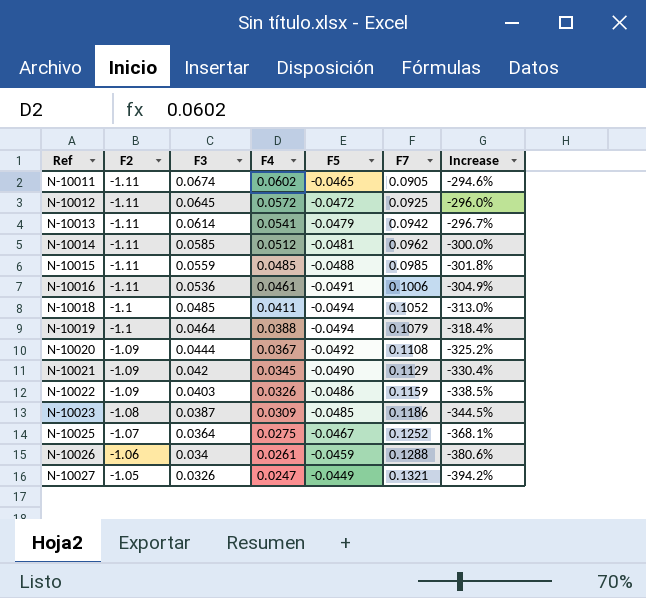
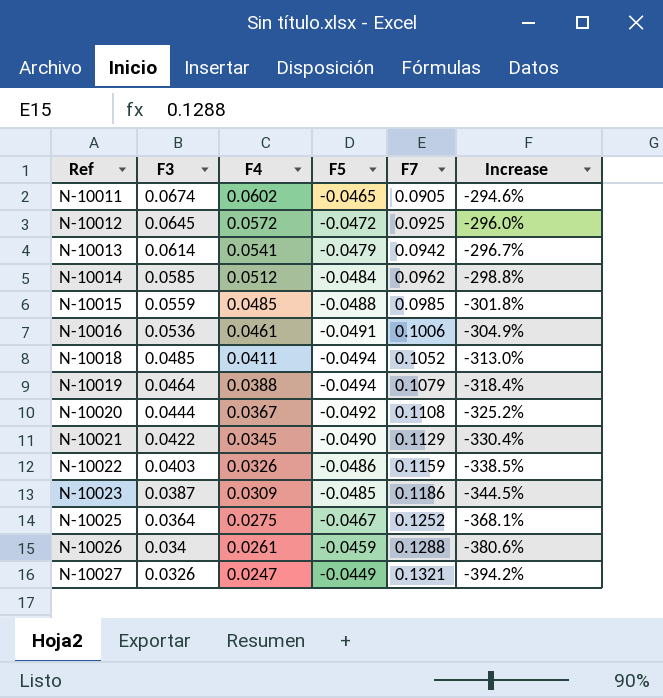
column F2 | position: 2 -> none
N-10014 | F5: -0.0481 -> -0.0484
N-10014 | Increase: -300.0% -> -298.8%
N-10021 | F3: 0.042 -> 0.0422

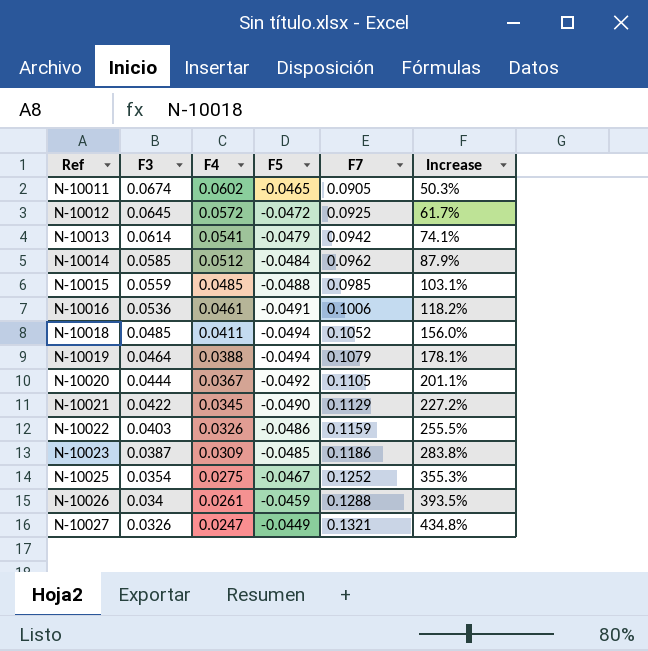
column Increase | formula: ([F7] - [F5]) / [F5] -> ([F7] - [F4]) / [F4]
N-10020 | F7: 0.1108 -> 0.1105
N-10025 | F3: 0.0364 -> 0.0354

